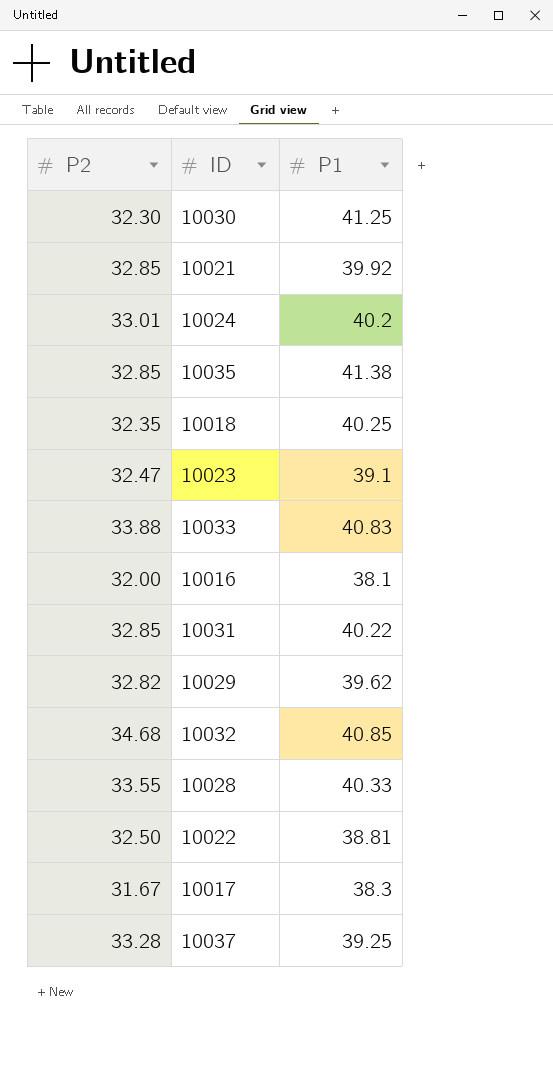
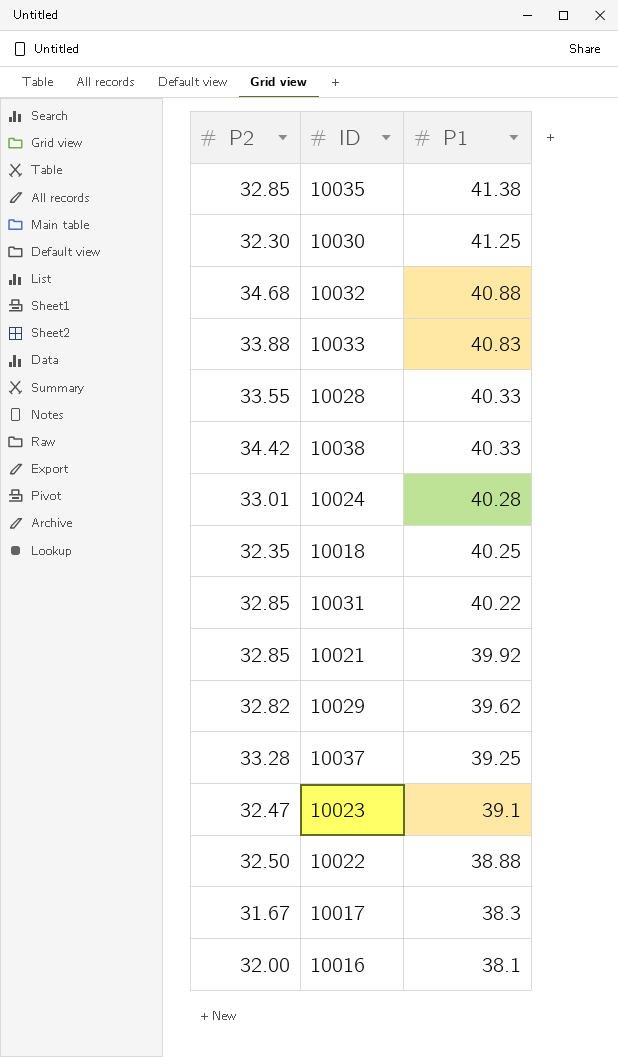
row order: none -> P1 descending
10032 | P1: 40.85 -> 40.88
row 10038: none -> 34.42 | 40.33
10024 | P1: 40.2 -> 40.28
10022 | P1: 38.81 -> 38.88

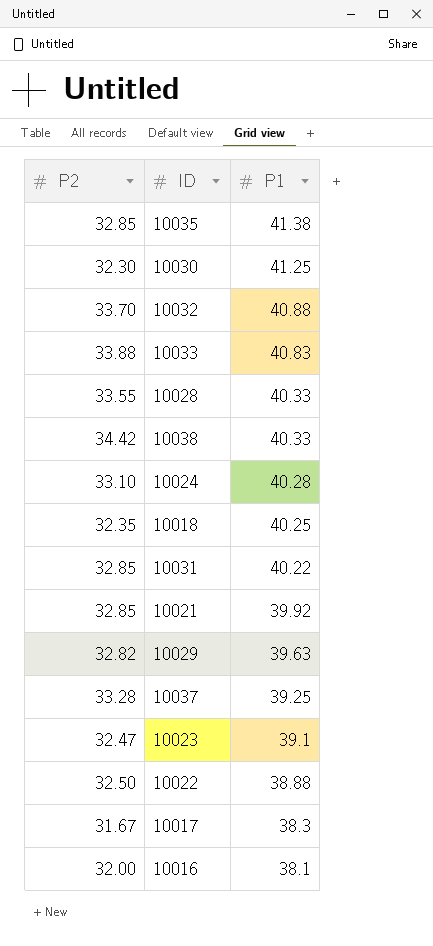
10032 | P2: 34.68 -> 33.70
10024 | P2: 33.01 -> 33.10
10029 | P1: 39.62 -> 39.63

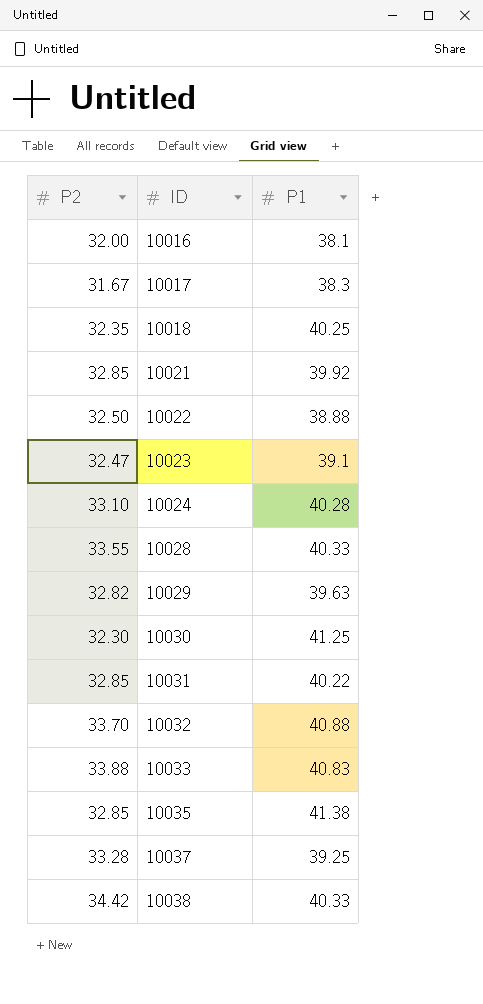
row order: P1 descending -> ID ascending

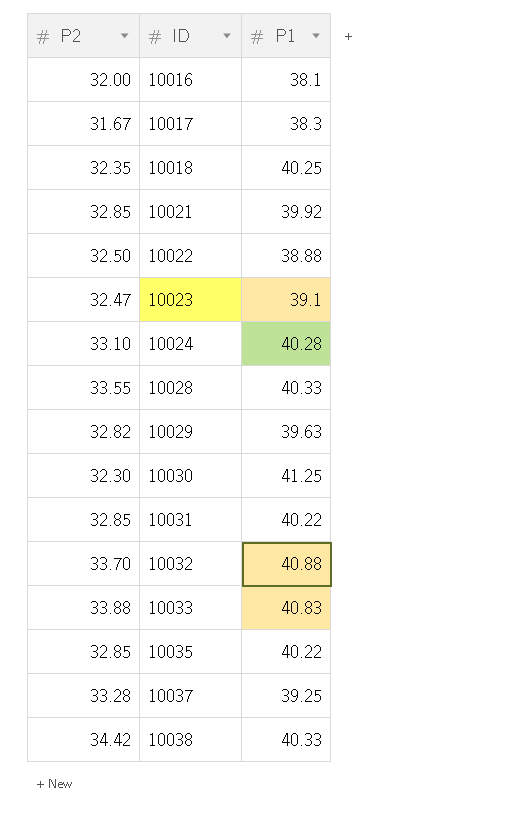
10035 | P1: 41.38 -> 40.22

